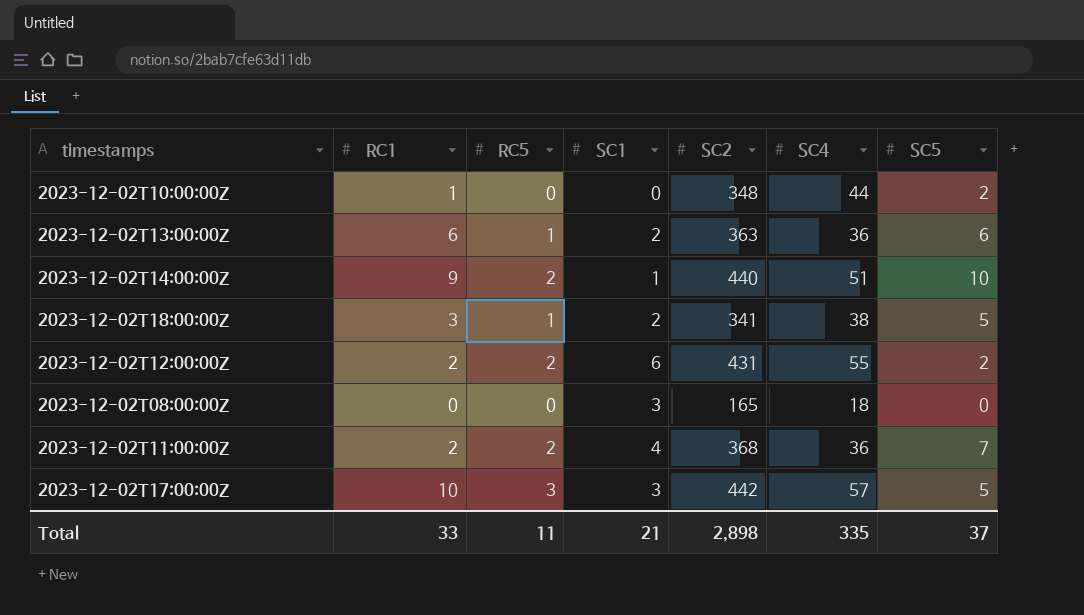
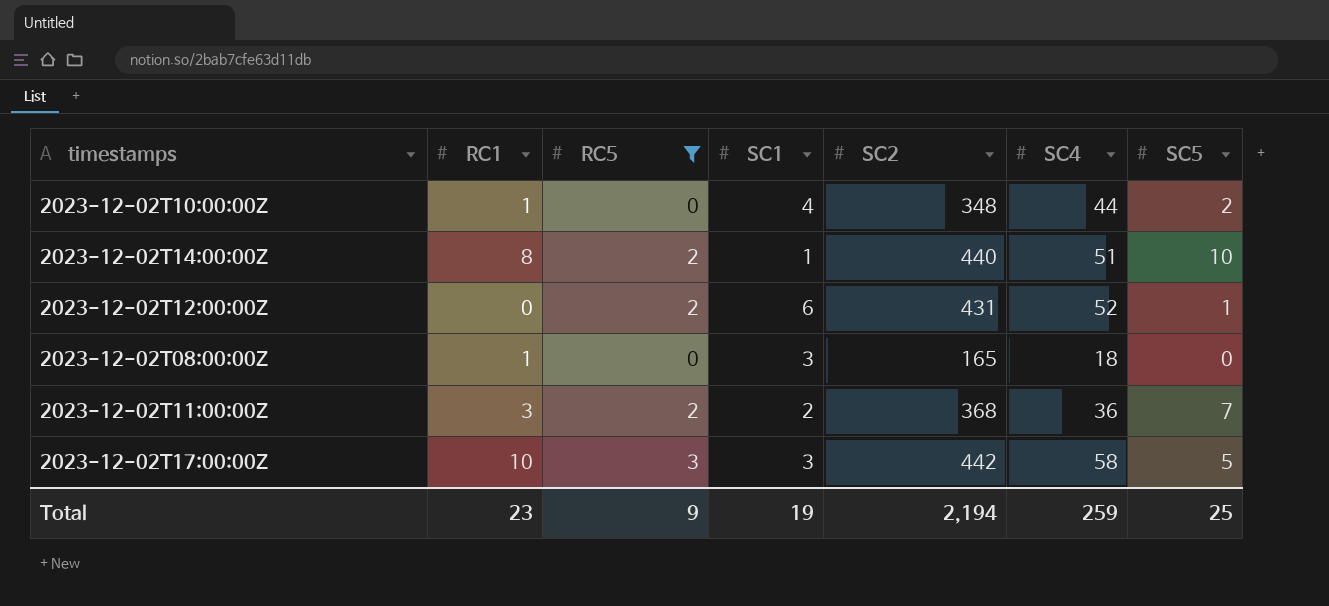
filter: none -> RC5 != 1
2023-12-02T10:00:00Z | SC1: 0 -> 4
2023-12-02T14:00:00Z | RC1: 9 -> 8
2023-12-02T12:00:00Z | RC1: 2 -> 0
2023-12-02T12:00:00Z | SC4: 55 -> 52
2023-12-02T12:00:00Z | SC5: 2 -> 1
2023-12-02T08:00:00Z | RC1: 0 -> 1
2023-12-02T11:00:00Z | RC1: 2 -> 3
2023-12-02T11:00:00Z | SC1: 4 -> 2
2023-12-02T17:00:00Z | SC4: 57 -> 58
Total | RC1: 33 -> 23
Total | RC5: 11 -> 9
Total | SC1: 21 -> 19
Total | SC2: 2,898 -> 2,194
Total | SC4: 335 -> 259
Total | SC5: 37 -> 25

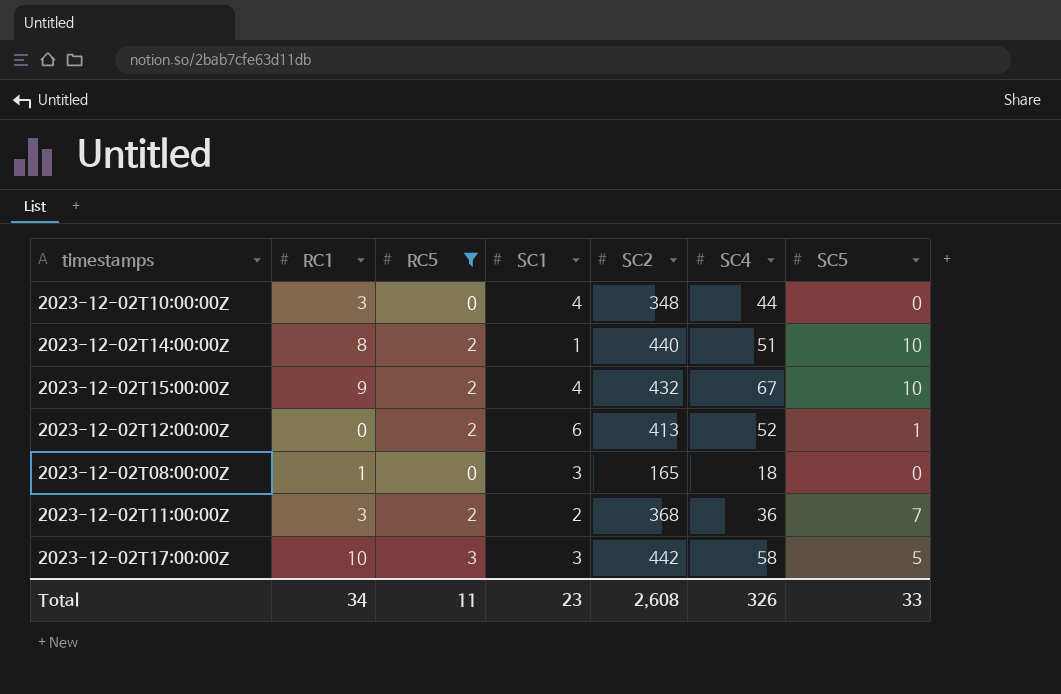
2023-12-02T10:00:00Z | RC1: 1 -> 3
2023-12-02T10:00:00Z | SC5: 2 -> 0
row 2023-12-02T15:00:00Z: none -> 9 | 2 | 4 | 432 | 67 | 10
2023-12-02T12:00:00Z | SC2: 431 -> 413
Total | RC1: 23 -> 34
Total | RC5: 9 -> 11
Total | SC1: 19 -> 23
Total | SC2: 2,194 -> 2,608
Total | SC4: 259 -> 326
Total | SC5: 25 -> 33

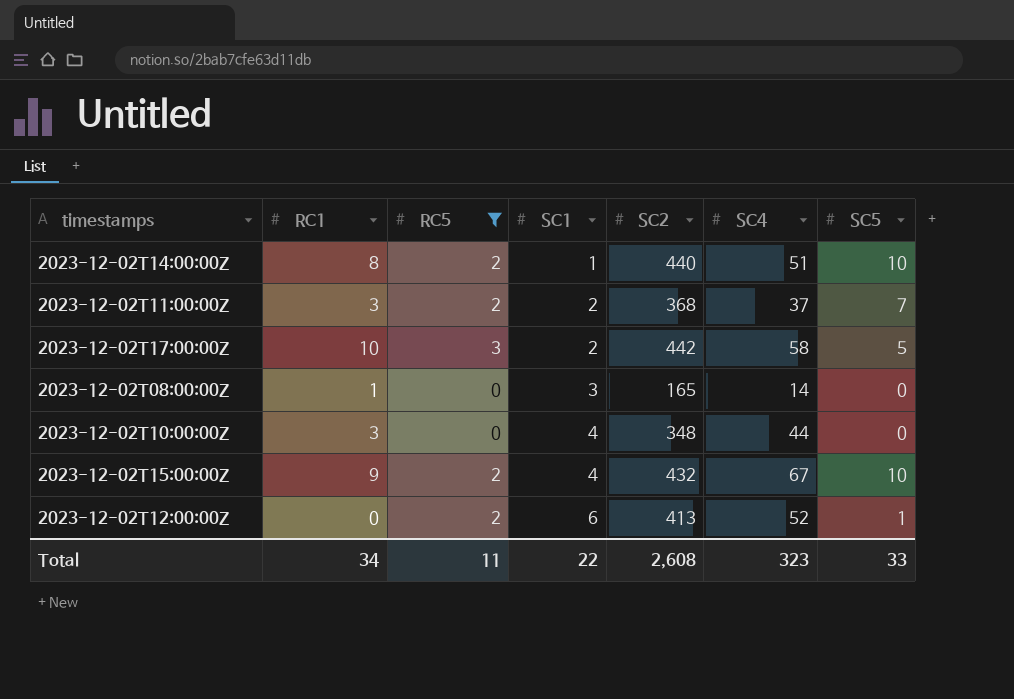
row order: none -> SC1 ascending
2023-12-02T11:00:00Z | SC4: 36 -> 37
2023-12-02T17:00:00Z | SC1: 3 -> 2
2023-12-02T08:00:00Z | SC4: 18 -> 14
Total | SC1: 23 -> 22
Total | SC4: 326 -> 323

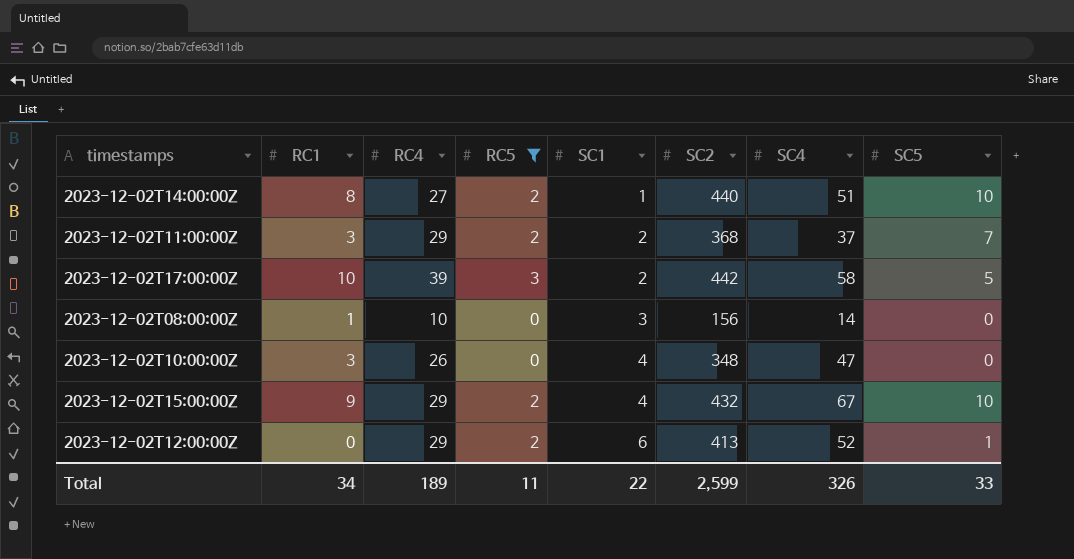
column RC4 | position: none -> 3
2023-12-02T08:00:00Z | SC2: 165 -> 156
2023-12-02T10:00:00Z | SC4: 44 -> 47
Total | SC2: 2,608 -> 2,599
Total | SC4: 323 -> 326

